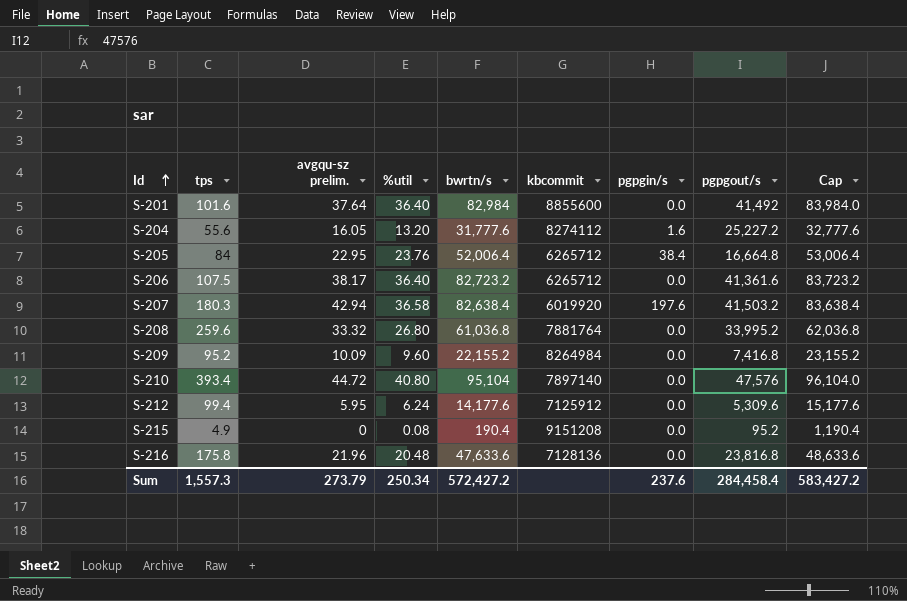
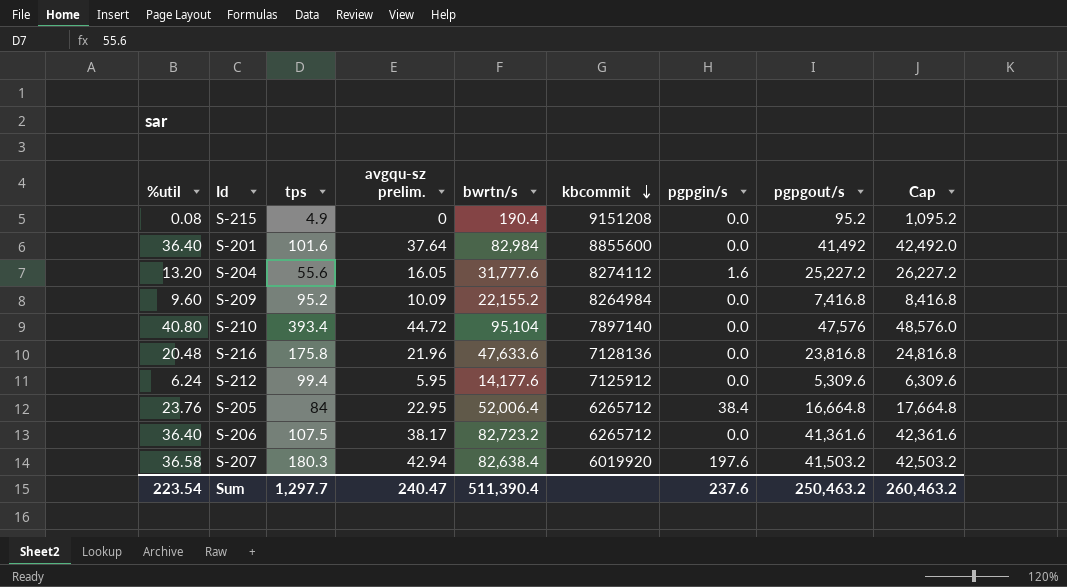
row order: Id ascending -> kbcommit descending
column %util | position: 4 -> 1
column Cap | formula: [bwrtn/s] + 1000 -> [pgpgout/s] + 1000
row S-208: 259.6 | 33.32 | 26.80 | 61,036.8 | 7881764 | 0.0 | 33,995.2 | 62,036.8 -> none
Sum | %util: 250.34 -> 223.54
Sum | tps: 1,557.3 -> 1,297.7
Sum | avgqu-sz prelim.: 273.79 -> 240.47
Sum | bwrtn/s: 572,427.2 -> 511,390.4
Sum | pgpgout/s: 284,458.4 -> 250,463.2
Sum | Cap: 583,427.2 -> 260,463.2

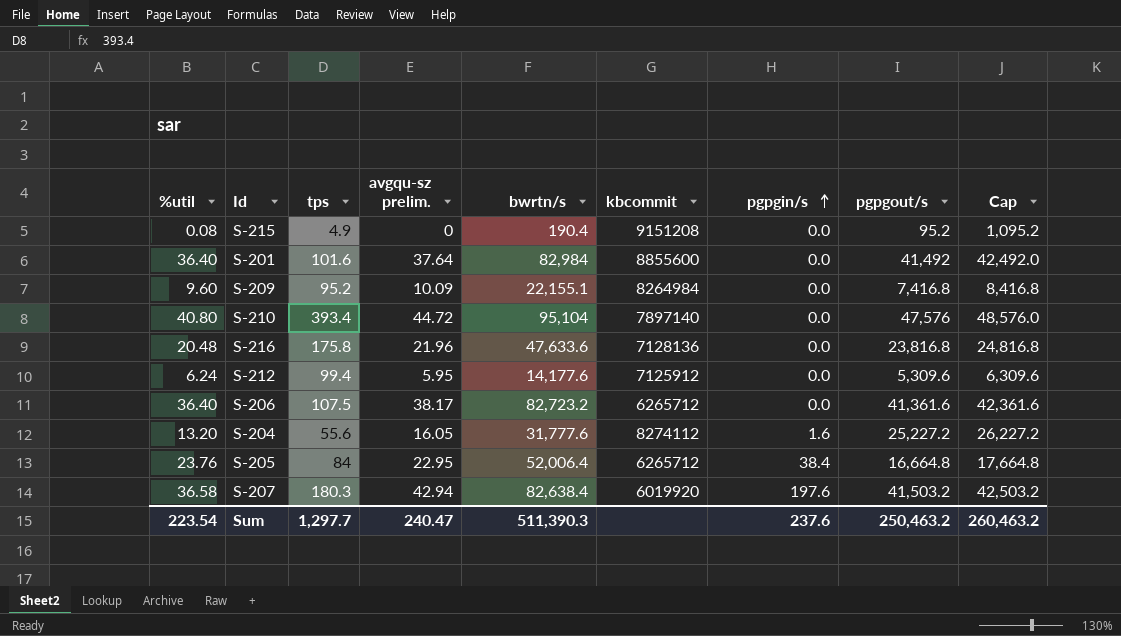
row order: kbcommit descending -> pgpgin/s ascending
S-209 | bwrtn/s: 22,155.2 -> 22,155.1
Sum | bwrtn/s: 511,390.4 -> 511,390.3

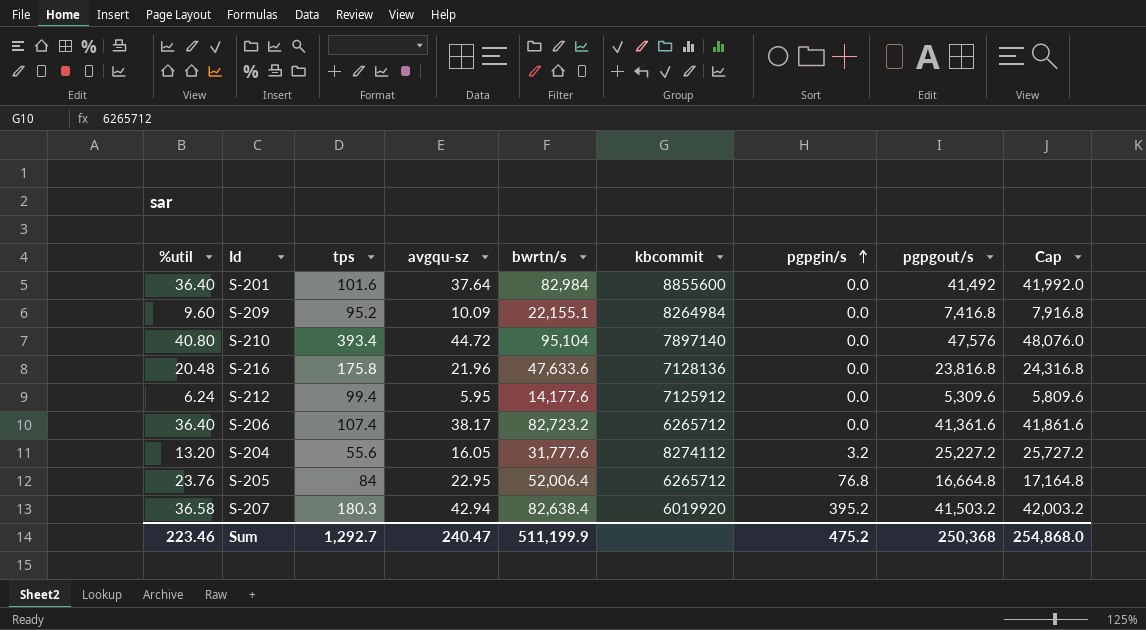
column name: avgqu-sz prelim. -> avgqu-sz
column Cap | formula: [pgpgout/s] + 1000 -> [pgpgout/s] + 500
row S-215: 0.08 | 4.9 | 0 | 190.4 | 9151208 | 0.0 | 95.2 | 1,095.2 -> none
S-206 | tps: 107.5 -> 107.4
S-204 | pgpgin/s: 1.6 -> 3.2
S-205 | pgpgin/s: 38.4 -> 76.8
S-207 | pgpgin/s: 197.6 -> 395.2
Sum | %util: 223.54 -> 223.46
Sum | tps: 1,297.7 -> 1,292.7
Sum | bwrtn/s: 511,390.3 -> 511,199.9
Sum | pgpgin/s: 237.6 -> 475.2
Sum | pgpgout/s: 250,463.2 -> 250,368
Sum | Cap: 260,463.2 -> 254,868.0

